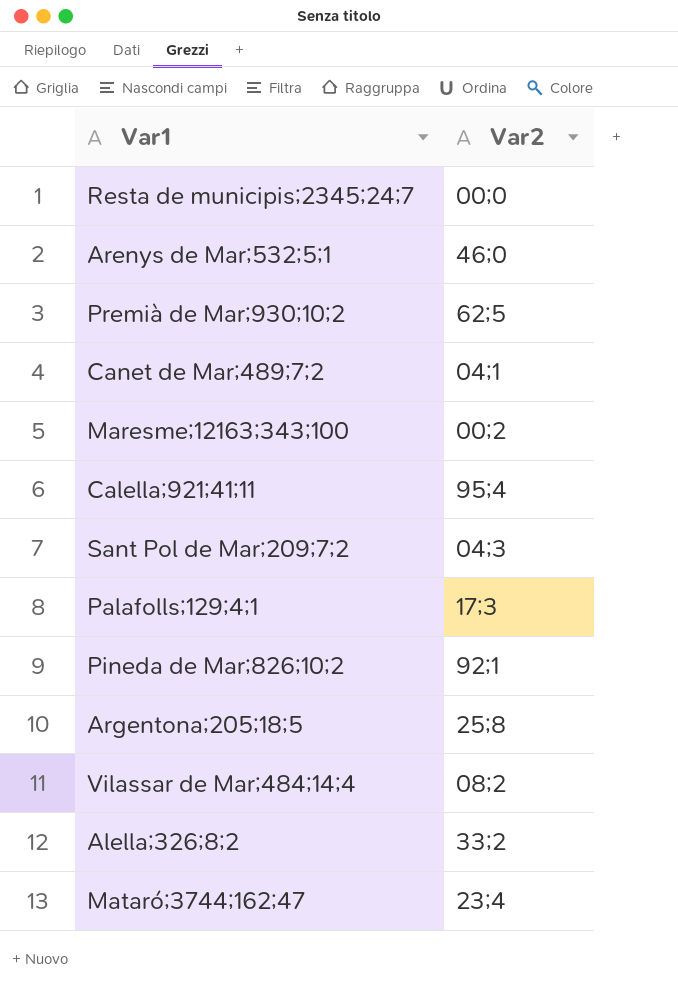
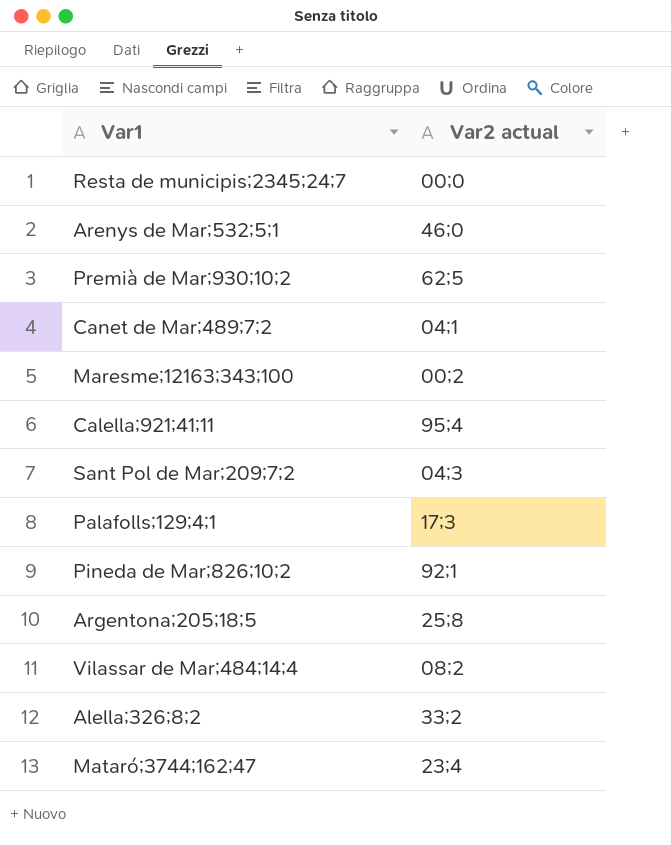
column name: Var2 -> Var2 actual

